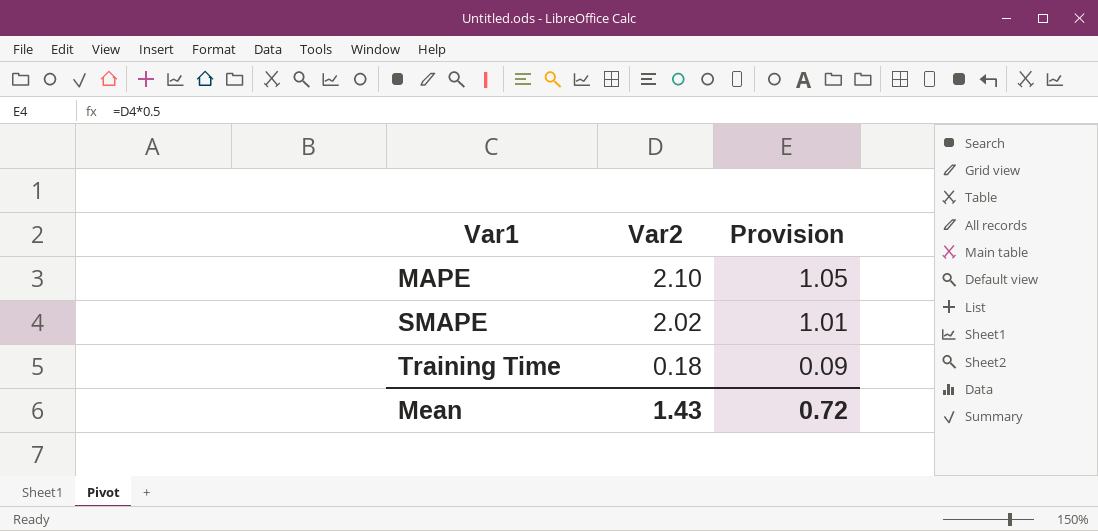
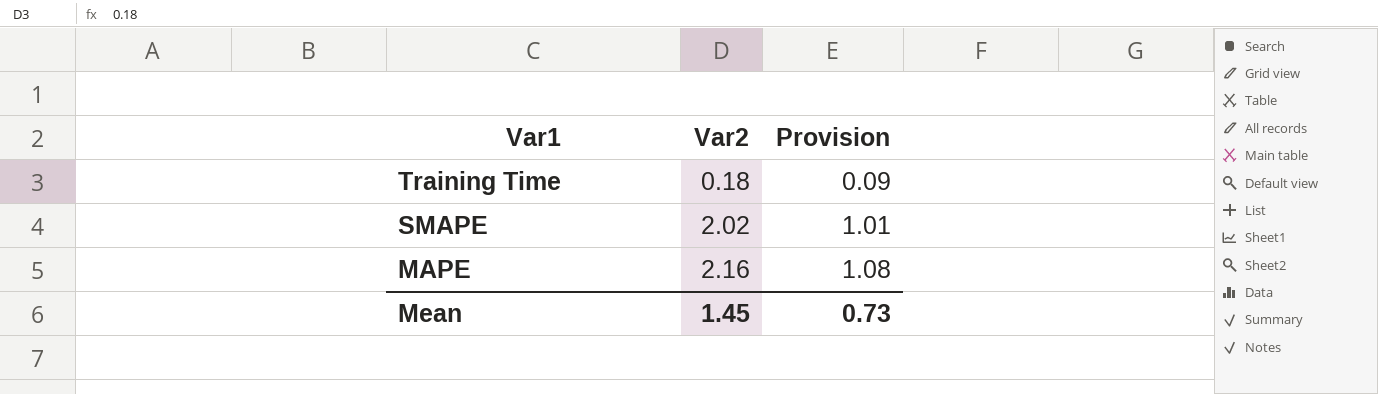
row order: Var1 ascending -> Var1 descending
MAPE | Var2: 2.10 -> 2.16
MAPE | Provision: 1.05 -> 1.08
Mean | Var2: 1.43 -> 1.45
Mean | Provision: 0.72 -> 0.73

